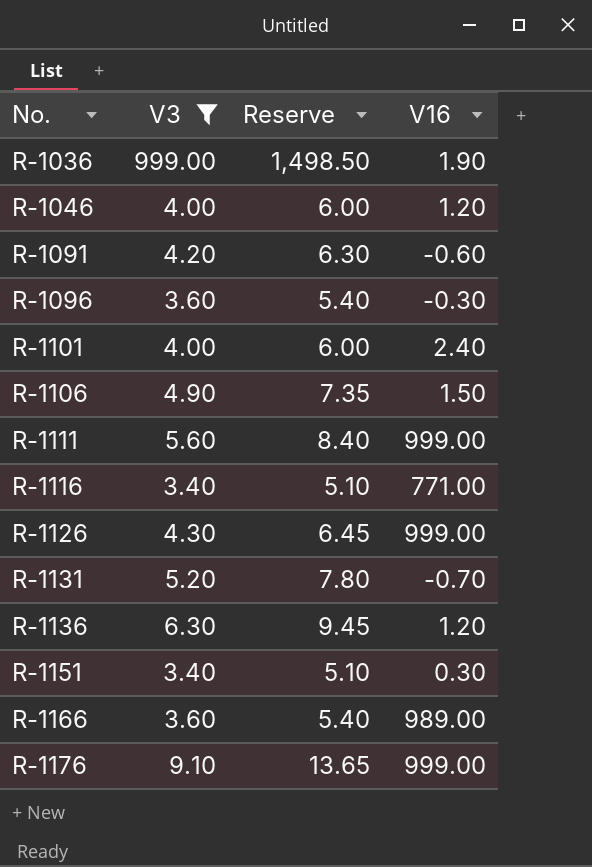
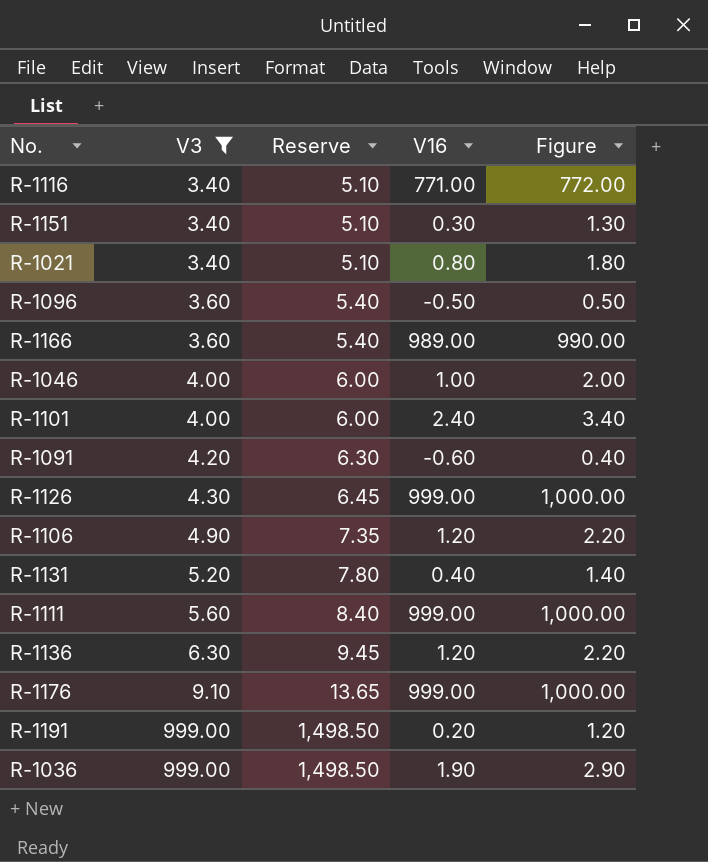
row order: No. ascending -> V3 ascending
column Figure | formula: none -> [V16] + 1
row R-1021: none -> 3.40 | 5.10 | 0.80 | 1.80
R-1096 | V16: -0.30 -> -0.50
R-1046 | V16: 1.20 -> 1.00
R-1106 | V16: 1.50 -> 1.20
R-1131 | V16: -0.70 -> 0.40
row R-1191: none -> 999.00 | 1,498.50 | 0.20 | 1.20

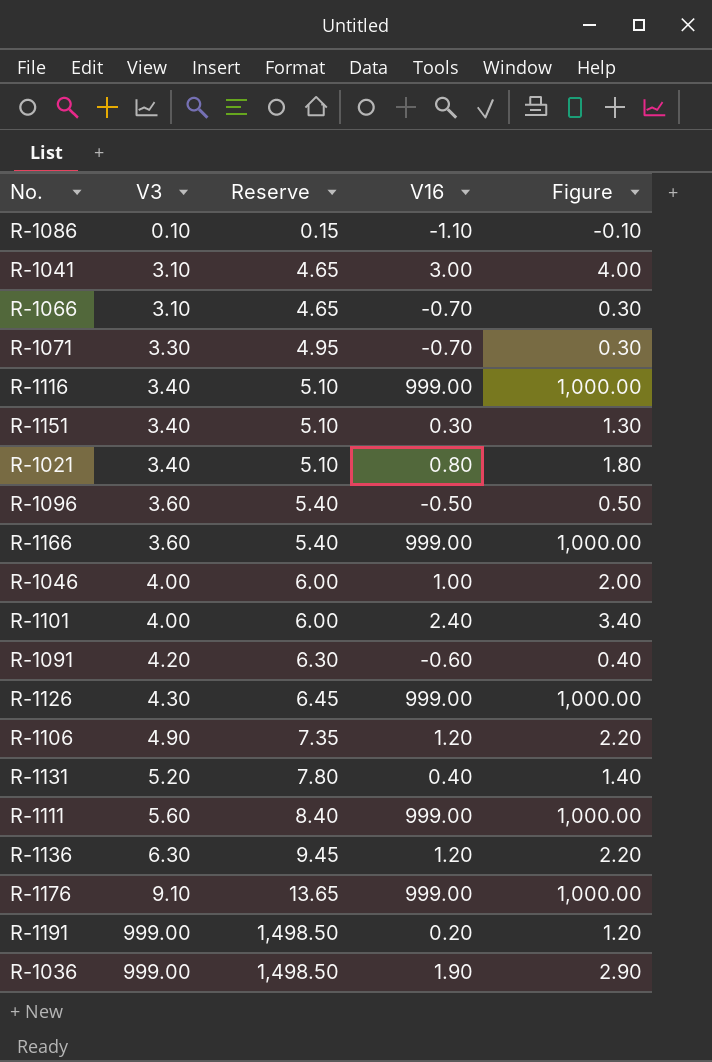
filter: V3 >= 3.40 -> none
R-1116 | V16: 771.00 -> 999.00
R-1116 | Figure: 772.00 -> 1,000.00
R-1166 | V16: 989.00 -> 999.00
R-1166 | Figure: 990.00 -> 1,000.00

